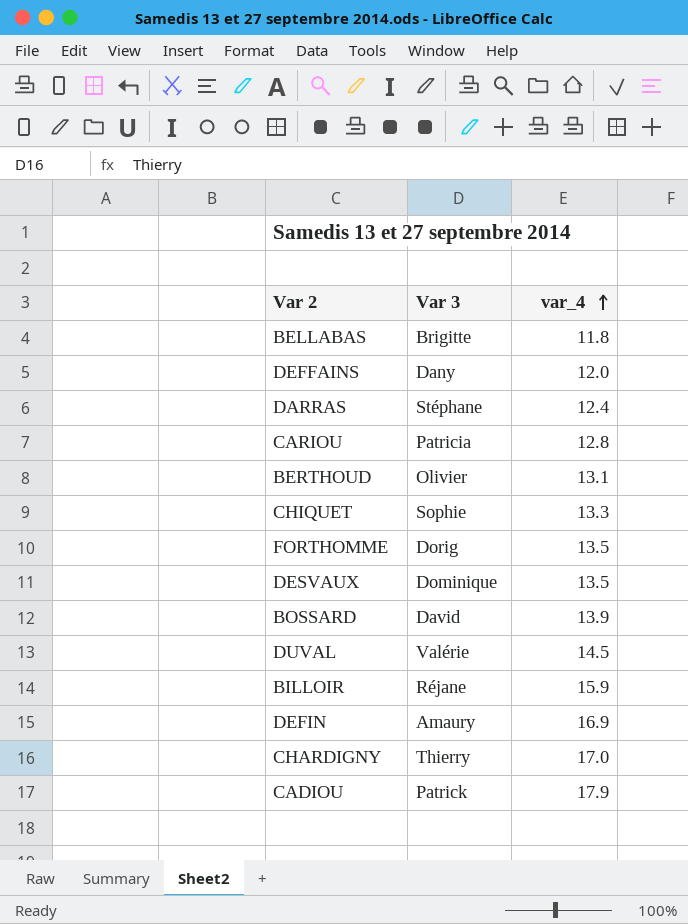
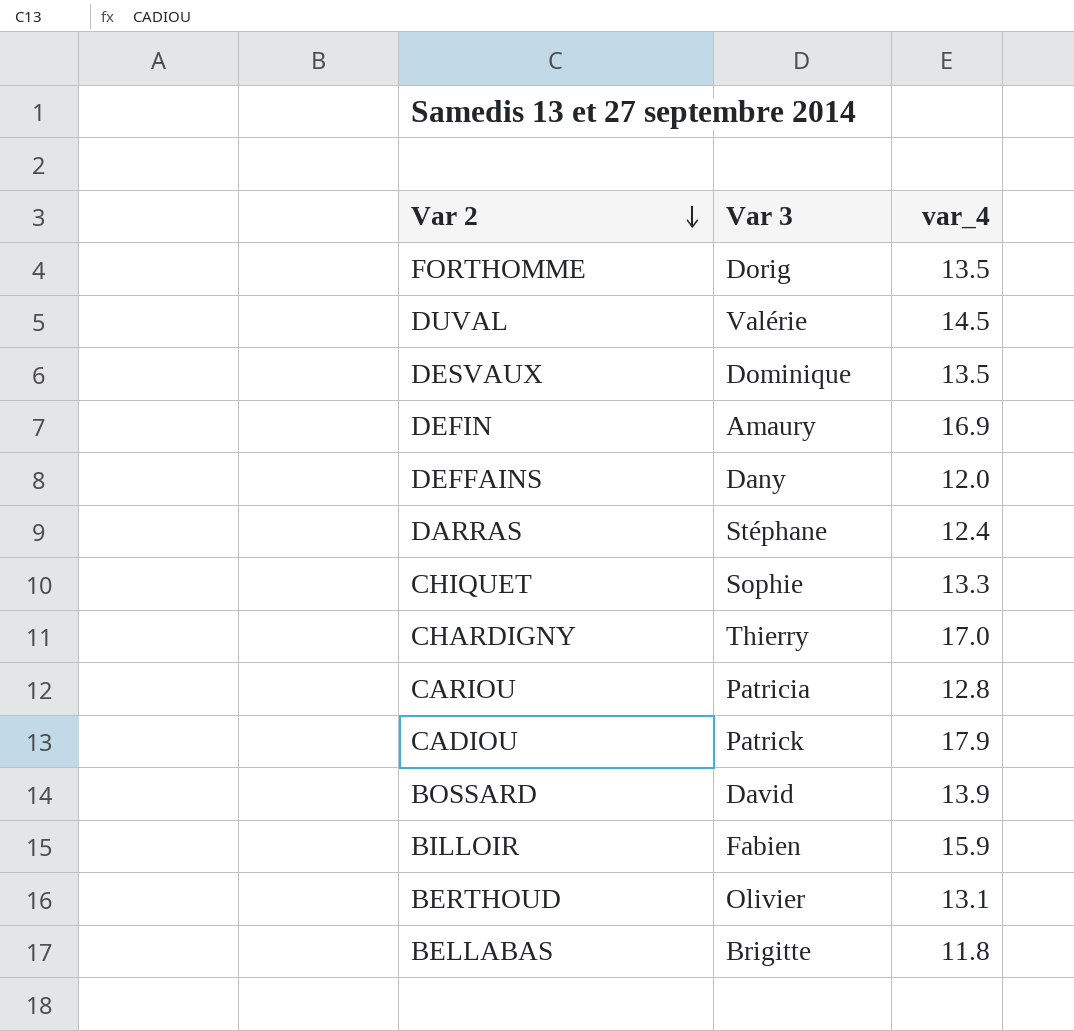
row order: var_4 ascending -> Var 2 descending
BILLOIR | Var 3: Réjane -> Fabien

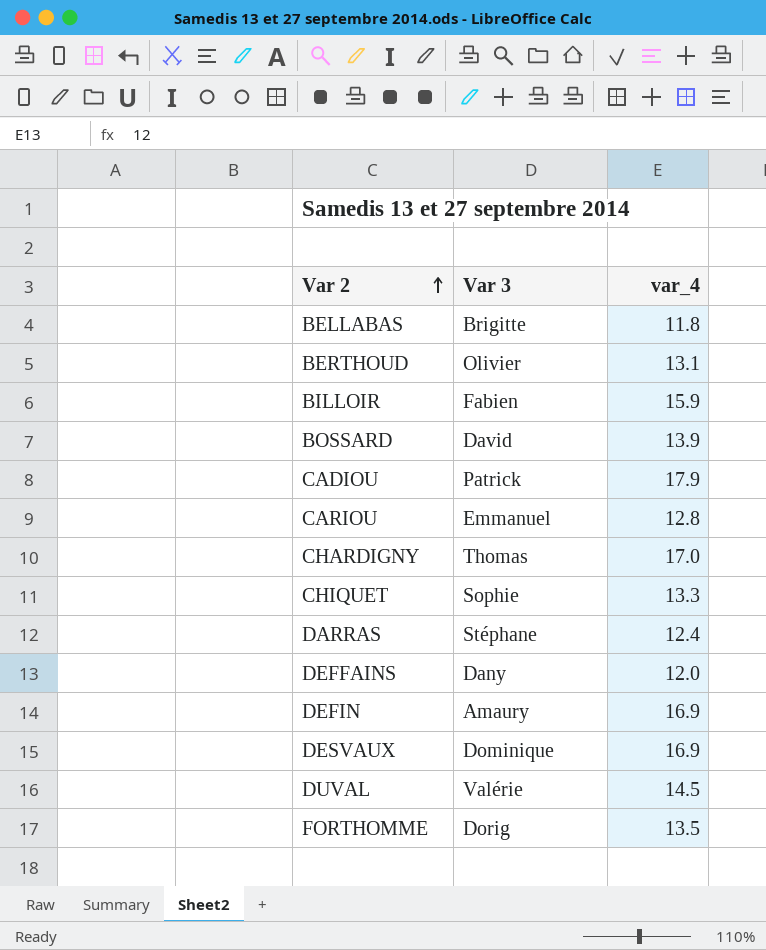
row order: Var 2 descending -> Var 2 ascending
CARIOU | Var 3: Patricia -> Emmanuel
CHARDIGNY | Var 3: Thierry -> Thomas
DESVAUX | var_4: 13.5 -> 16.9

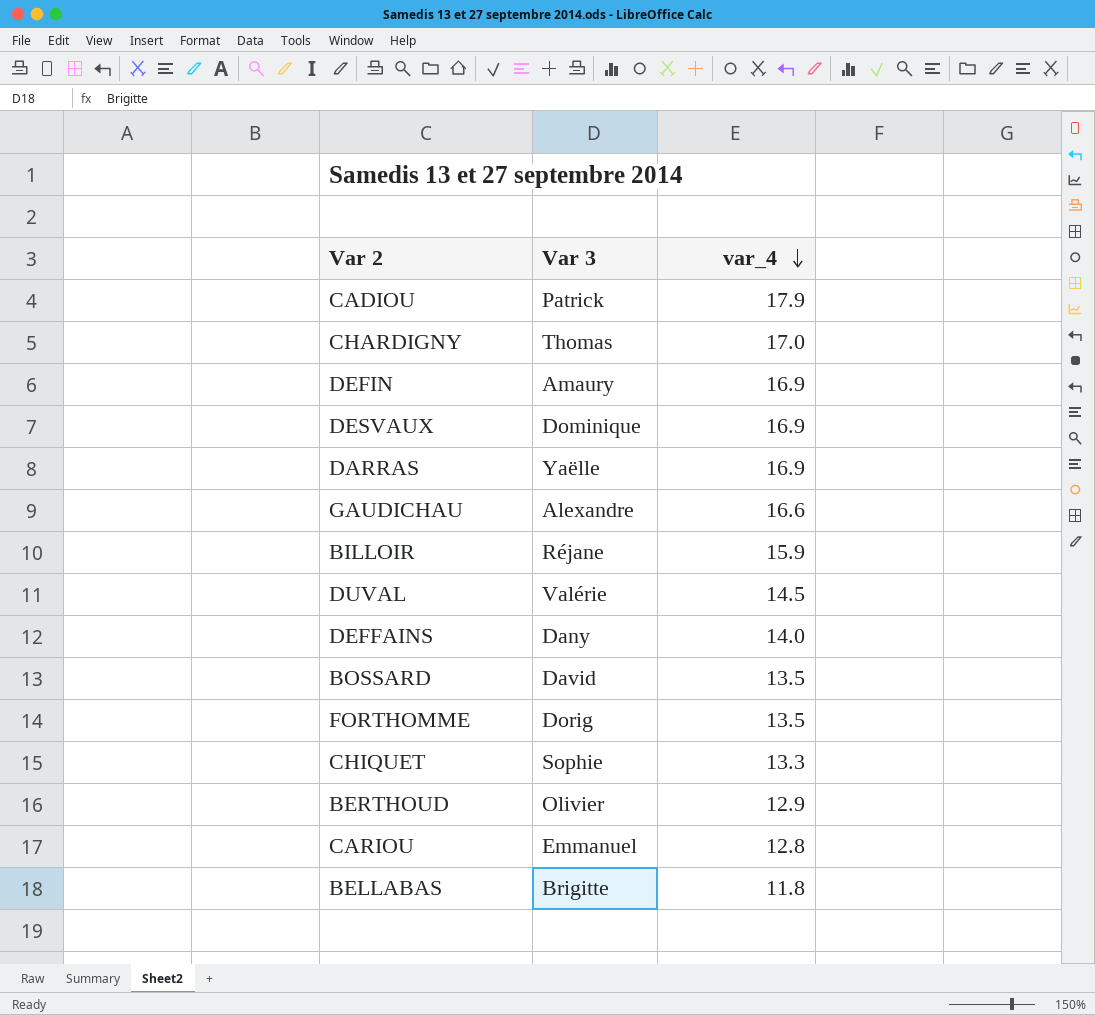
row order: Var 2 ascending -> var_4 descending
DARRAS | Var 3: Stéphane -> Yaëlle
DARRAS | var_4: 12.4 -> 16.9
row GAUDICHAU: none -> Alexandre | 16.6
BILLOIR | Var 3: Fabien -> Réjane
DEFFAINS | var_4: 12.0 -> 14.0
BOSSARD | var_4: 13.9 -> 13.5
BERTHOUD | var_4: 13.1 -> 12.9

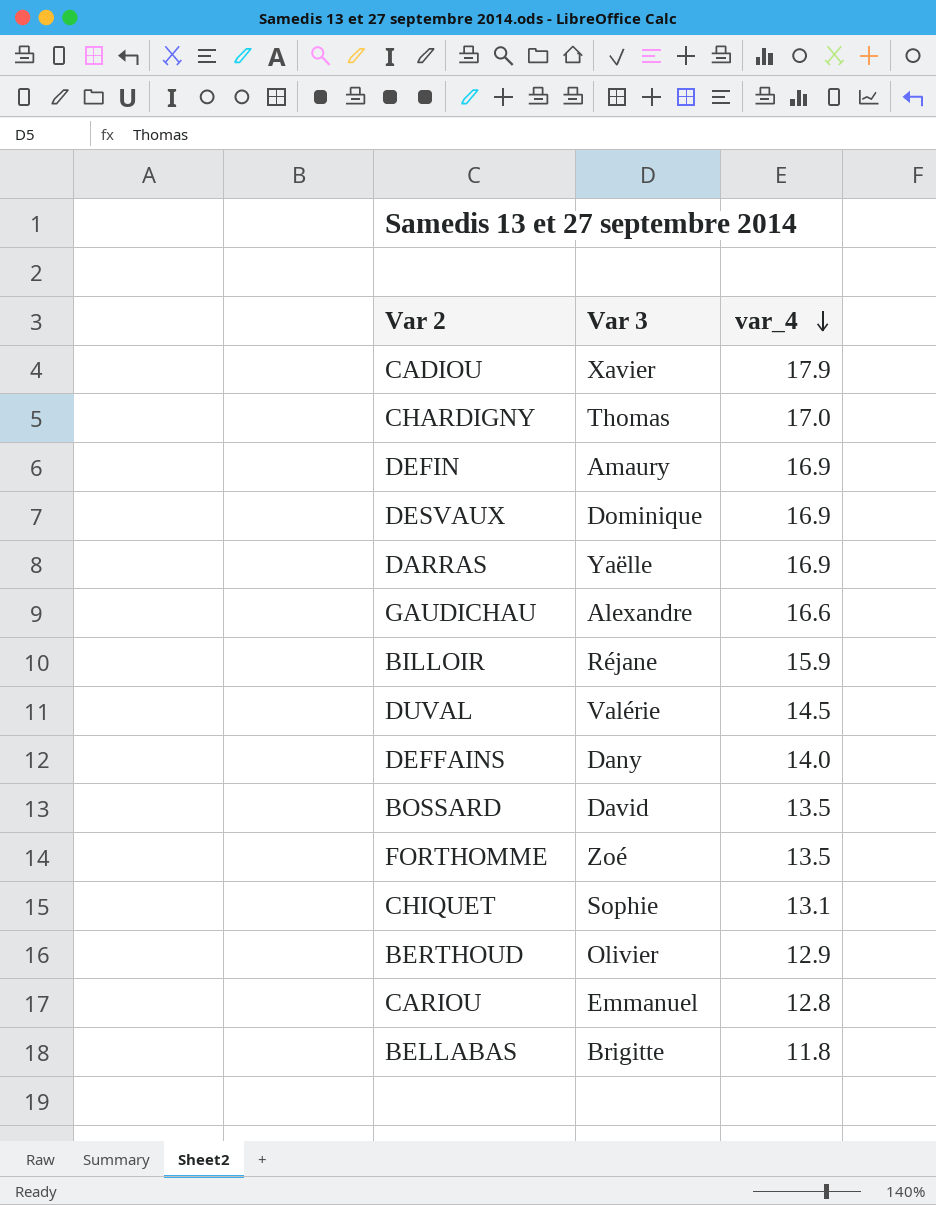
CADIOU | Var 3: Patrick -> Xavier
FORTHOMME | Var 3: Dorig -> Zoé
CHIQUET | var_4: 13.3 -> 13.1

